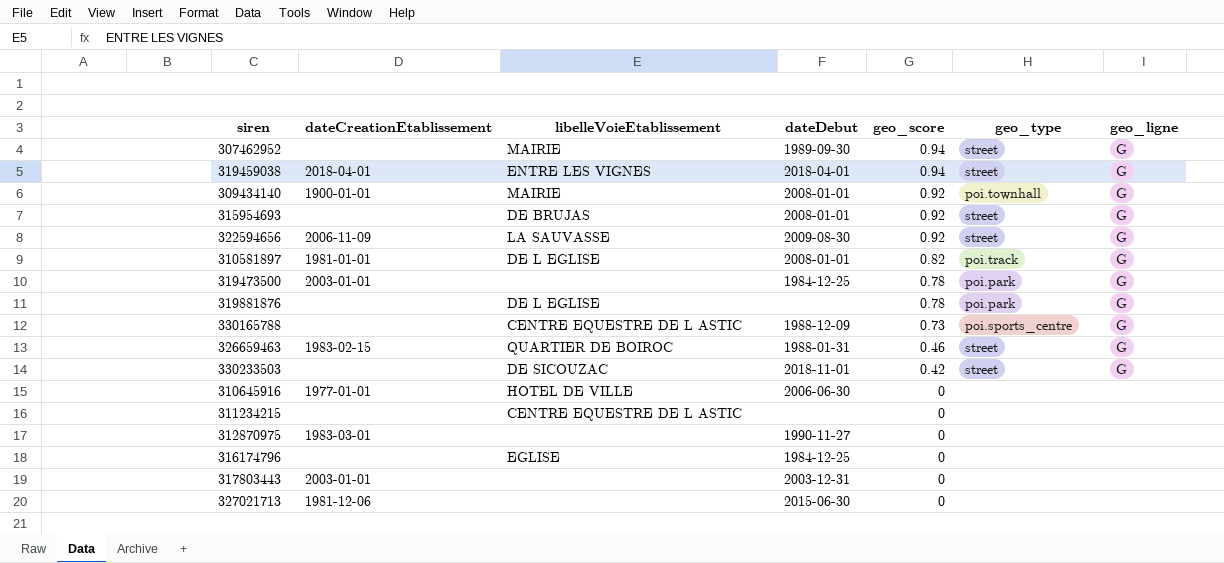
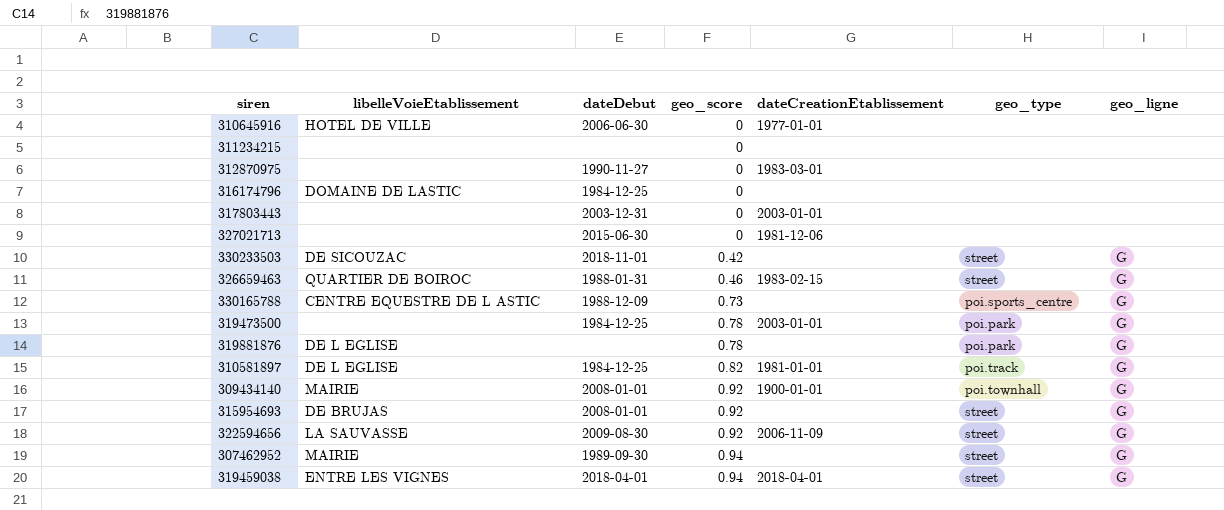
row order: geo_score descending -> geo_score ascending
column dateCreationEtablissement | position: 2 -> 5
311234215 | libelleVoieEtablissement: CENTRE EQUESTRE DE L ASTIC -> none
316174796 | libelleVoieEtablissement: EGLISE -> DOMAINE DE LASTIC
310581897 | dateDebut: 2008-01-01 -> 1984-12-25

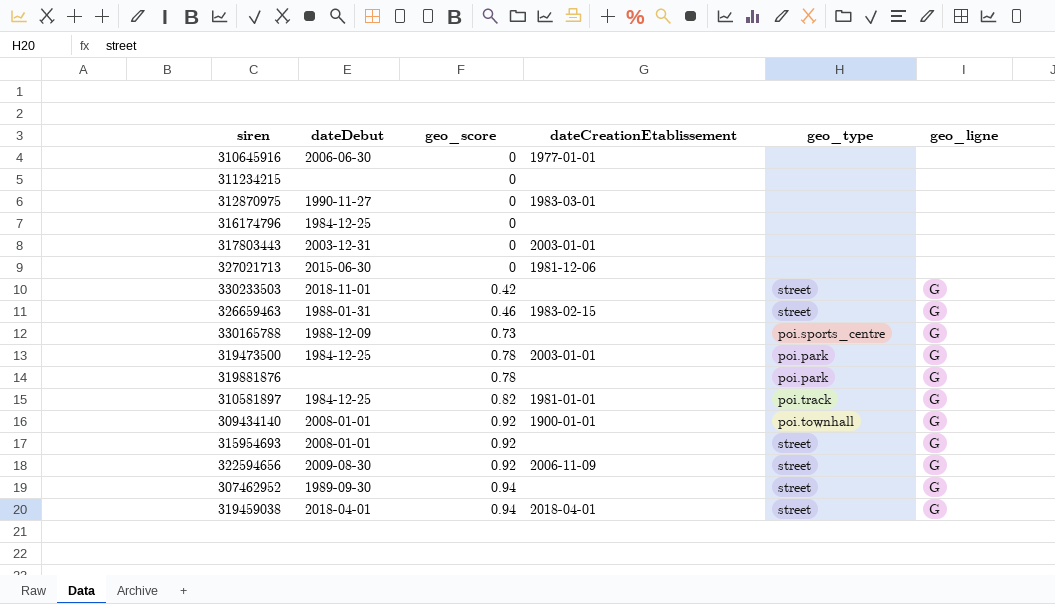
column libelleVoieEtablissement | position: 2 -> none

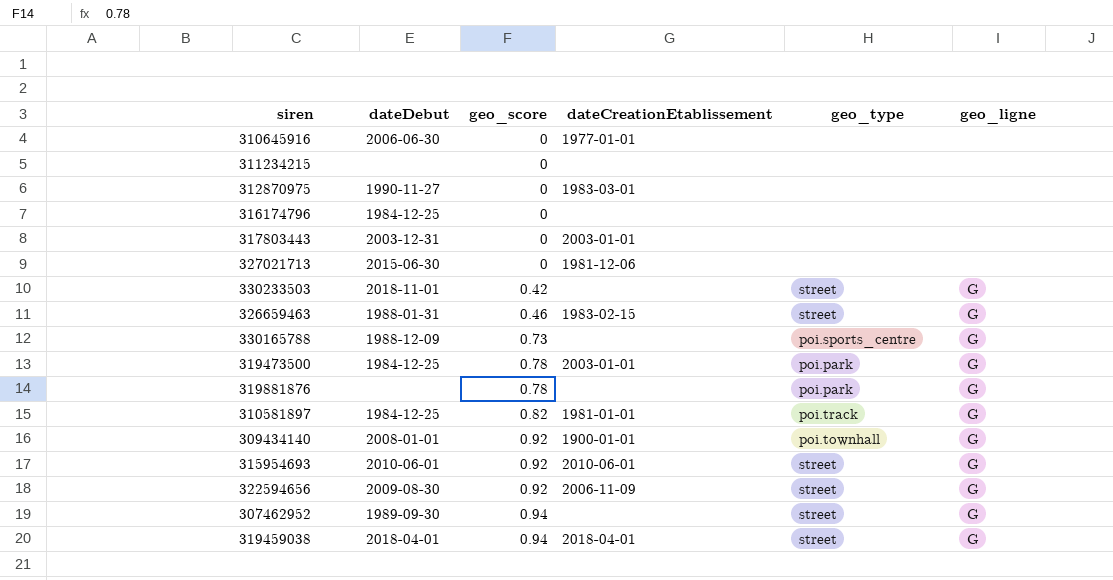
315954693 | dateDebut: 2008-01-01 -> 2010-06-01
315954693 | dateCreationEtablissement: none -> 2010-06-01

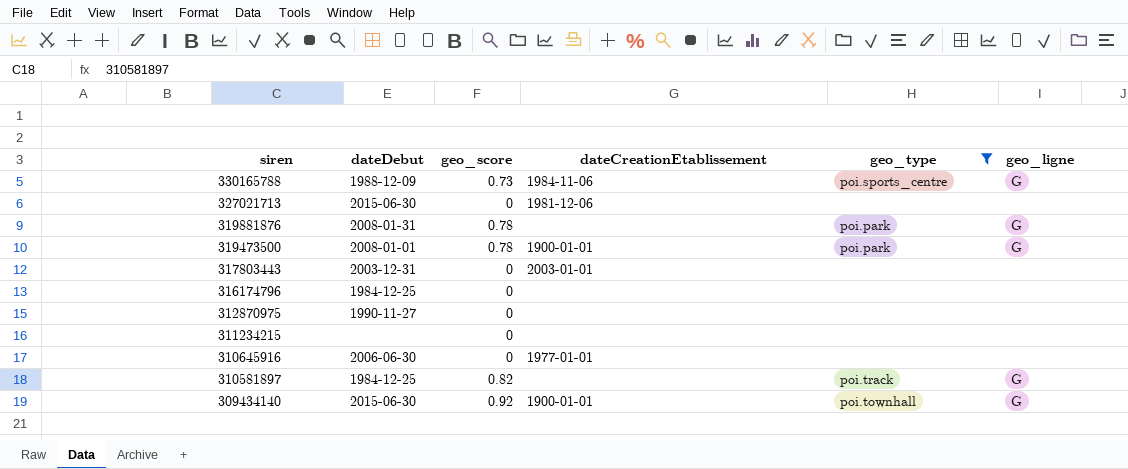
filter: none -> geo_type != street
row order: geo_score ascending -> siren descending
330165788 | dateCreationEtablissement: none -> 1984-11-06
319881876 | dateDebut: none -> 2008-01-31
319473500 | dateDebut: 1984-12-25 -> 2008-01-01
319473500 | dateCreationEtablissement: 2003-01-01 -> 1900-01-01
312870975 | dateCreationEtablissement: 1983-03-01 -> none
310581897 | dateCreationEtablissement: 1981-01-01 -> none
309434140 | dateDebut: 2008-01-01 -> 2015-06-30

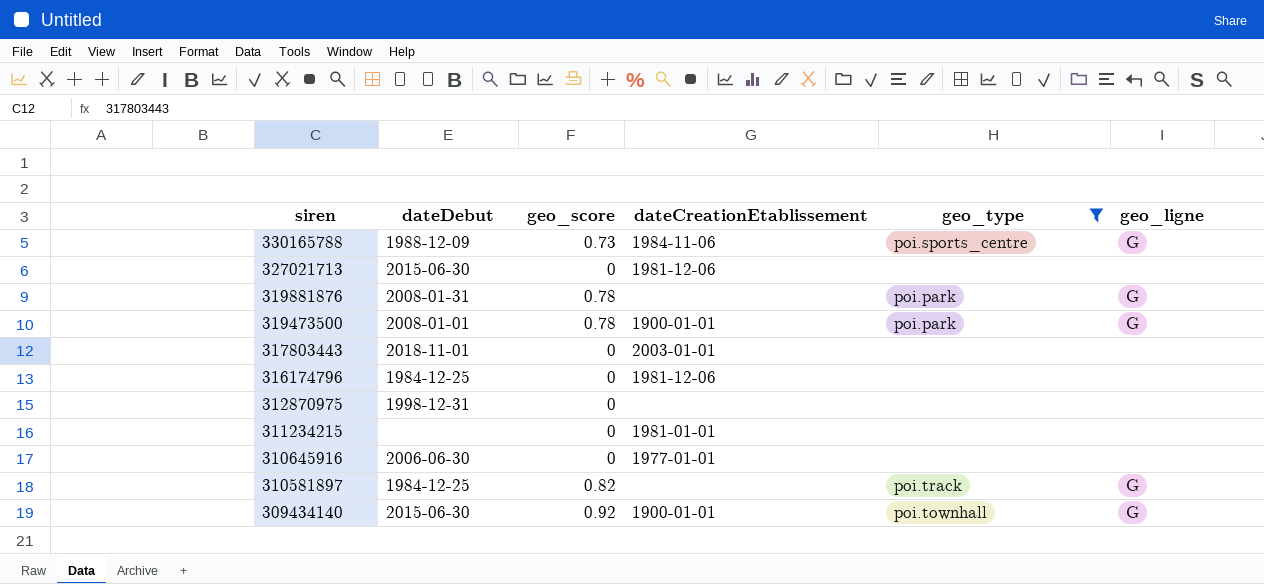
317803443 | dateDebut: 2003-12-31 -> 2018-11-01
316174796 | dateCreationEtablissement: none -> 1981-12-06
312870975 | dateDebut: 1990-11-27 -> 1998-12-31
311234215 | dateCreationEtablissement: none -> 1981-01-01

